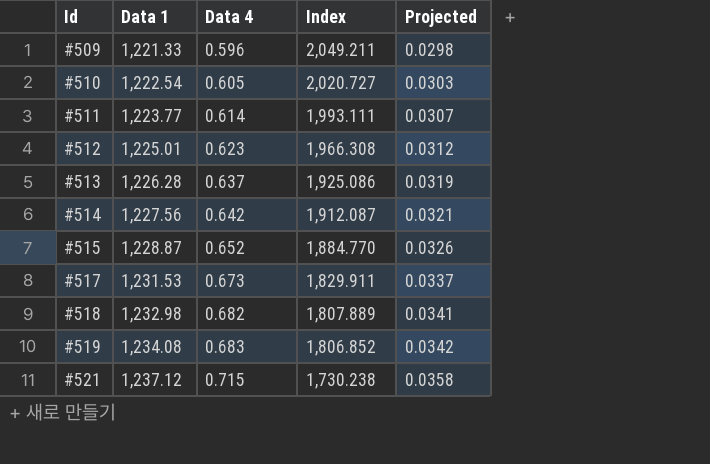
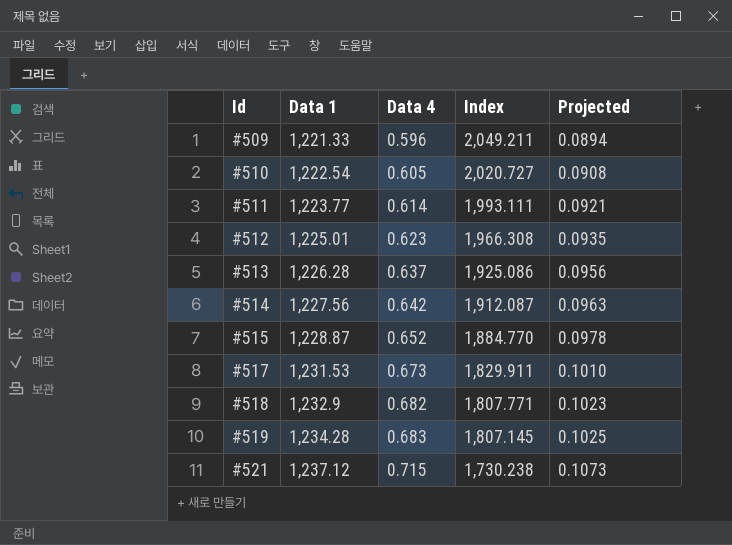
column Projected | formula: [Data 4] * 0.05 -> [Data 4] * 0.15
#518 | Data 1: 1,232.98 -> 1,232.9
#518 | Index: 1,807.889 -> 1,807.771
#519 | Data 1: 1,234.08 -> 1,234.28
#519 | Index: 1,806.852 -> 1,807.145

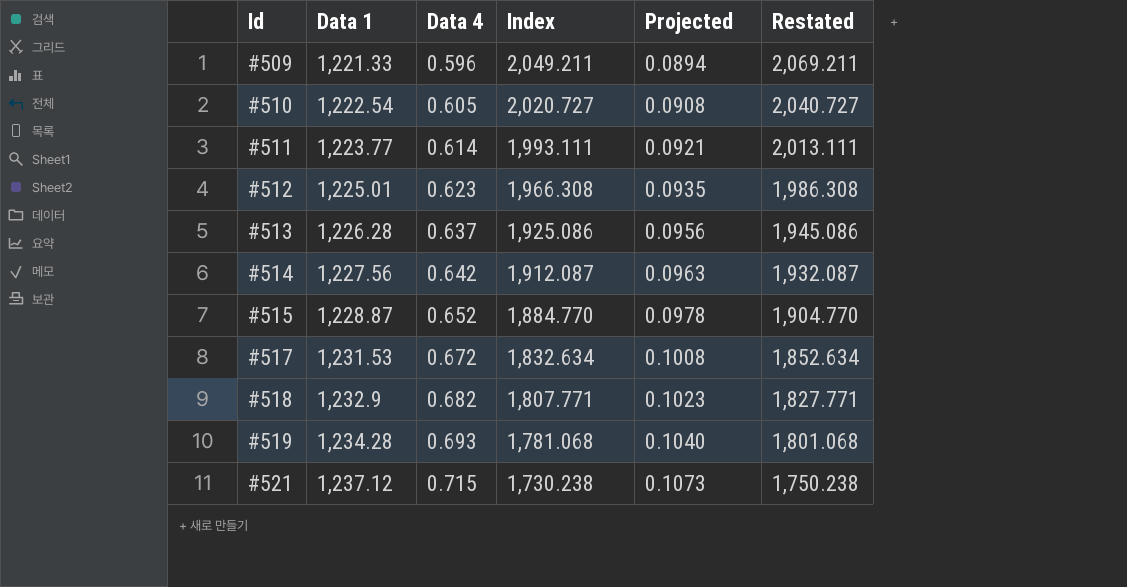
column Restated | formula: none -> [Index] + 20
#517 | Data 4: 0.673 -> 0.672
#517 | Index: 1,829.911 -> 1,832.634
#517 | Projected: 0.1010 -> 0.1008
#519 | Data 4: 0.683 -> 0.693
#519 | Index: 1,807.145 -> 1,781.068
#519 | Projected: 0.1025 -> 0.1040

